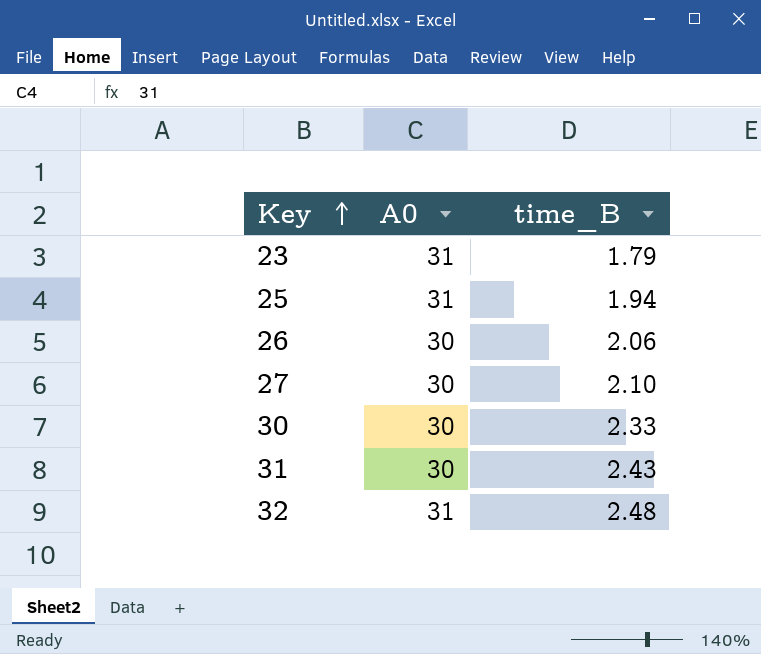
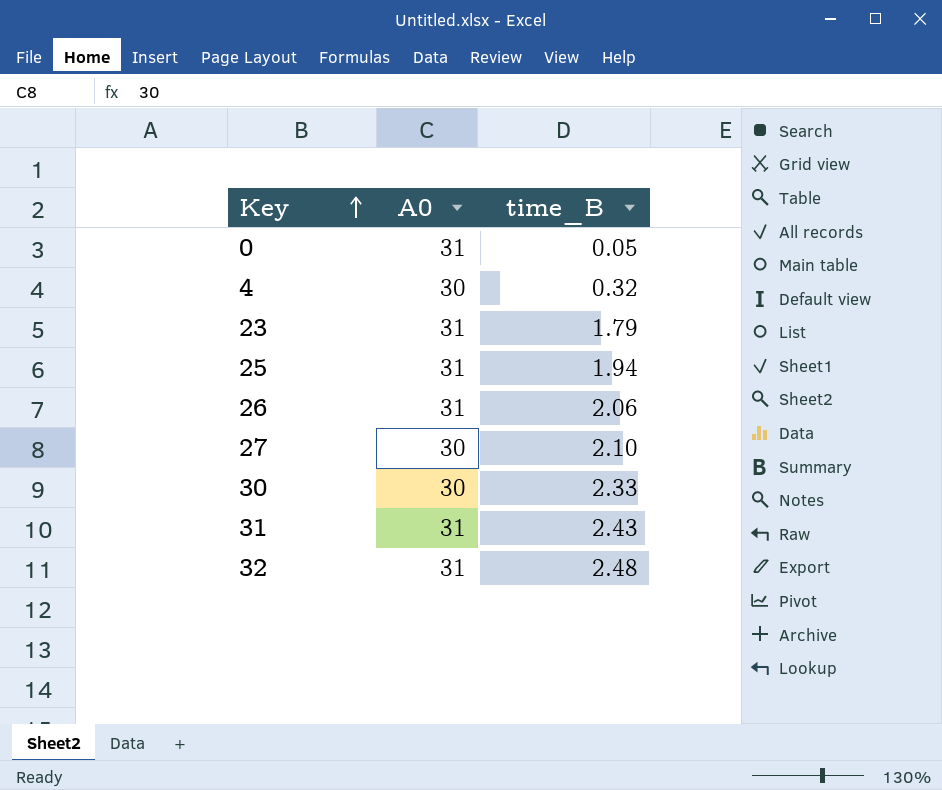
row 0: none -> 31 | 0.05
row 4: none -> 30 | 0.32
26 | A0: 30 -> 31
31 | A0: 30 -> 31

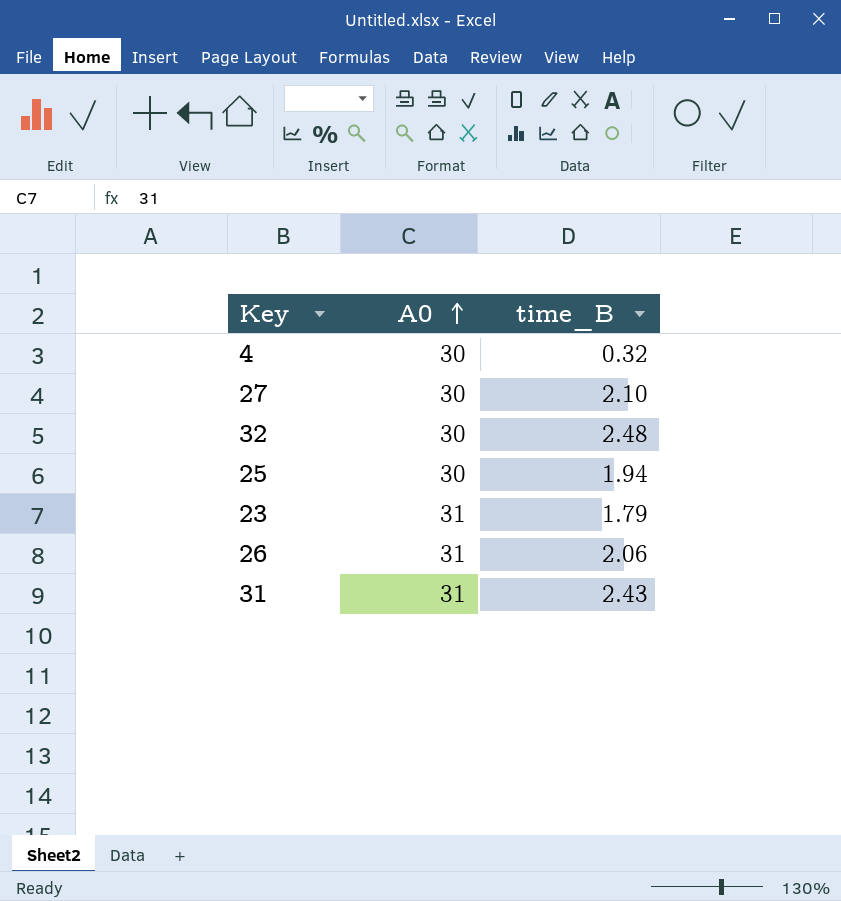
row order: Key ascending -> A0 ascending
row 0: 31 | 0.05 -> none
row 30: 30 | 2.33 -> none
32 | A0: 31 -> 30
25 | A0: 31 -> 30

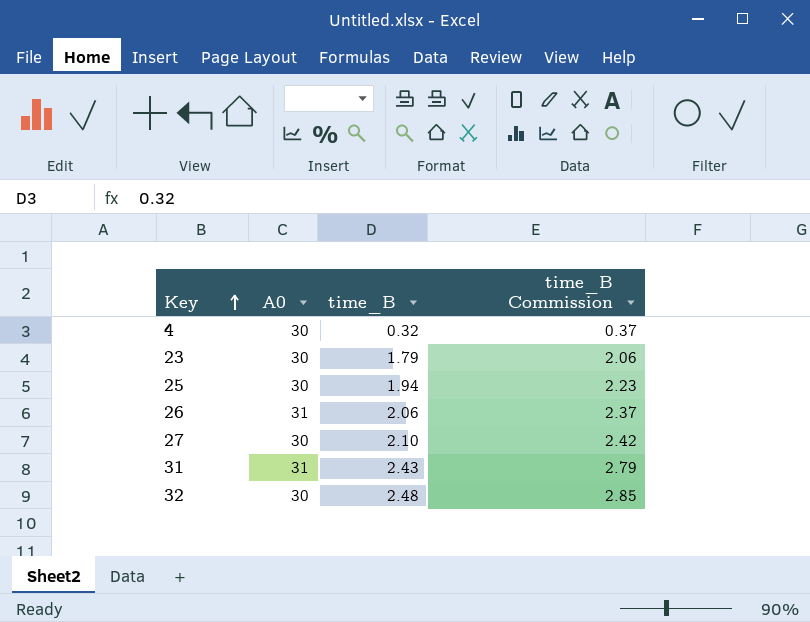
row order: A0 ascending -> Key ascending
column time_B Commission | formula: none -> [time_B] * 1.15
23 | A0: 31 -> 30

